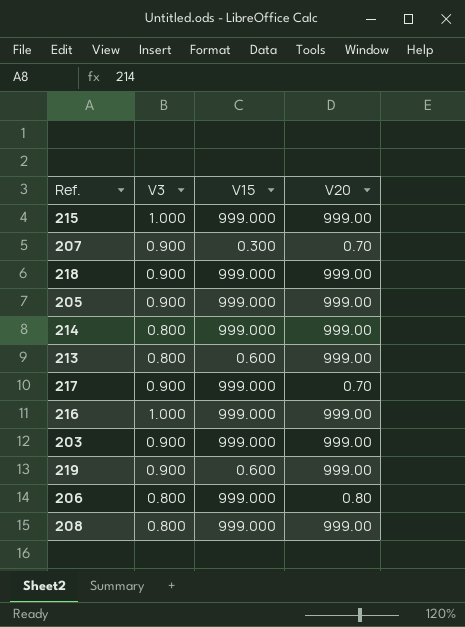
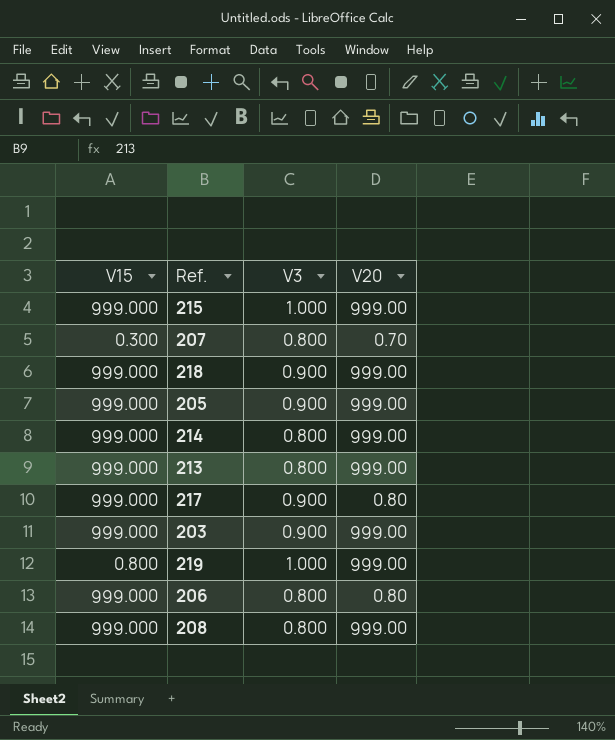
column V15 | position: 3 -> 1
row 216: 1.000 | 999.000 | 999.00 -> none
207 | V3: 0.900 -> 0.800
213 | V15: 0.600 -> 999.000
217 | V20: 0.70 -> 0.80
219 | V15: 0.600 -> 0.800
219 | V3: 0.900 -> 1.000

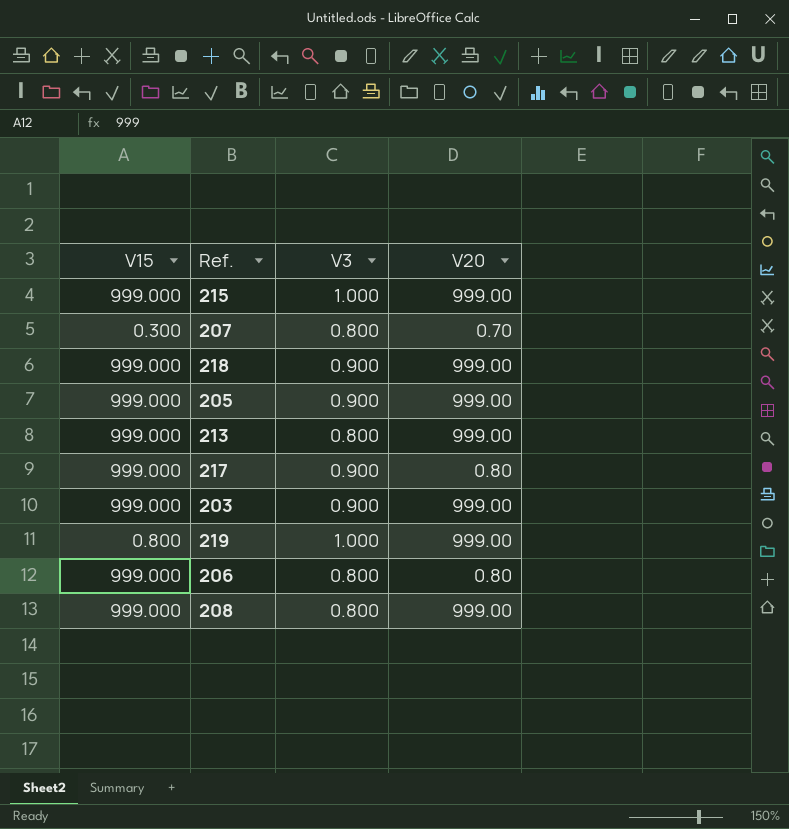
row 214: 999.000 | 0.800 | 999.00 -> none

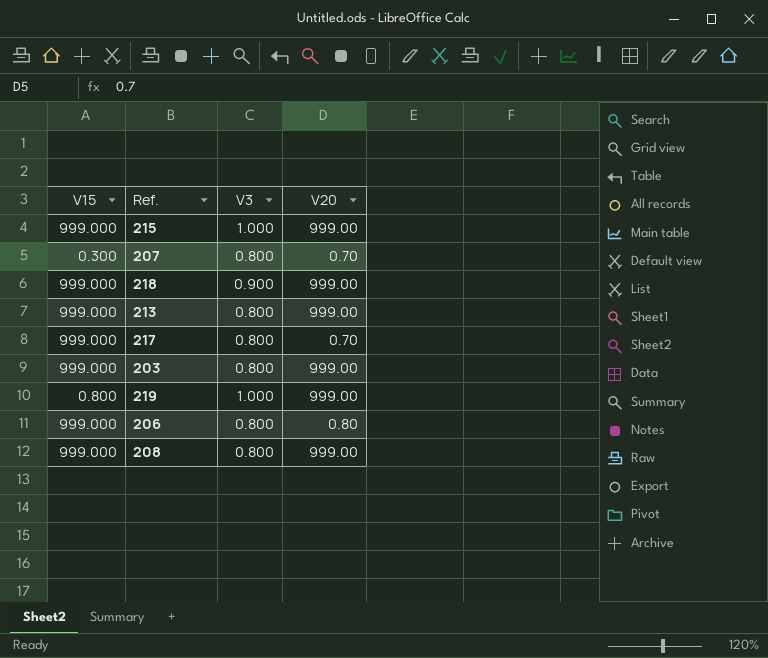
row 205: 999.000 | 0.900 | 999.00 -> none
217 | V3: 0.900 -> 0.800
217 | V20: 0.80 -> 0.70
203 | V3: 0.900 -> 0.800

